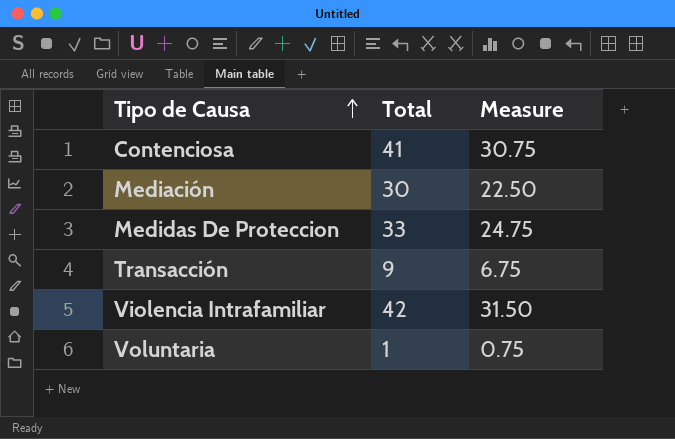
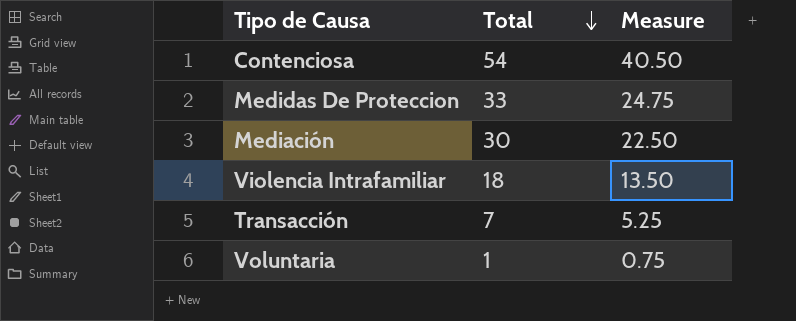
row order: Tipo de Causa ascending -> Total descending
Contenciosa | Total: 41 -> 54
Contenciosa | Measure: 30.75 -> 40.50
Violencia Intrafamiliar | Total: 42 -> 18
Violencia Intrafamiliar | Measure: 31.50 -> 13.50
Transacción | Total: 9 -> 7
Transacción | Measure: 6.75 -> 5.25

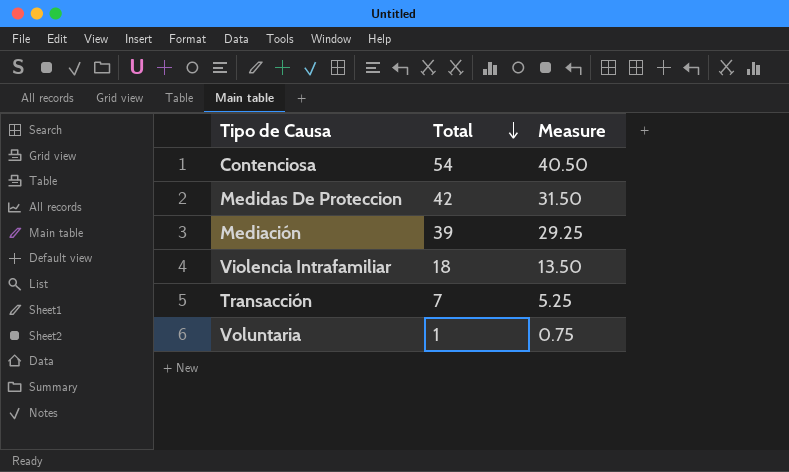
Medidas De Proteccion | Total: 33 -> 42
Medidas De Proteccion | Measure: 24.75 -> 31.50
Mediación | Total: 30 -> 39
Mediación | Measure: 22.50 -> 29.25

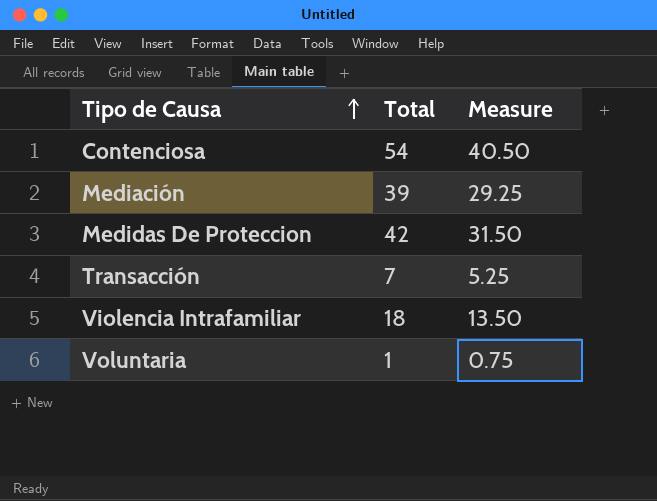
row order: Total descending -> Tipo de Causa ascending

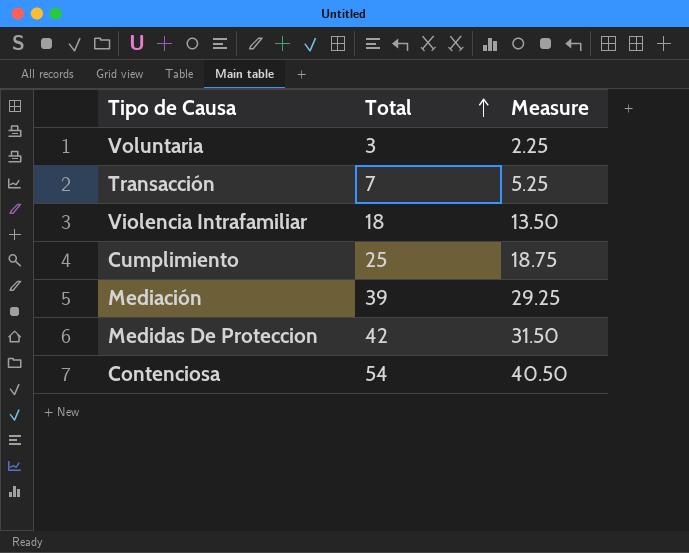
row order: Tipo de Causa ascending -> Total ascending
Voluntaria | Total: 1 -> 3
Voluntaria | Measure: 0.75 -> 2.25
row Cumplimiento: none -> 25 | 18.75

